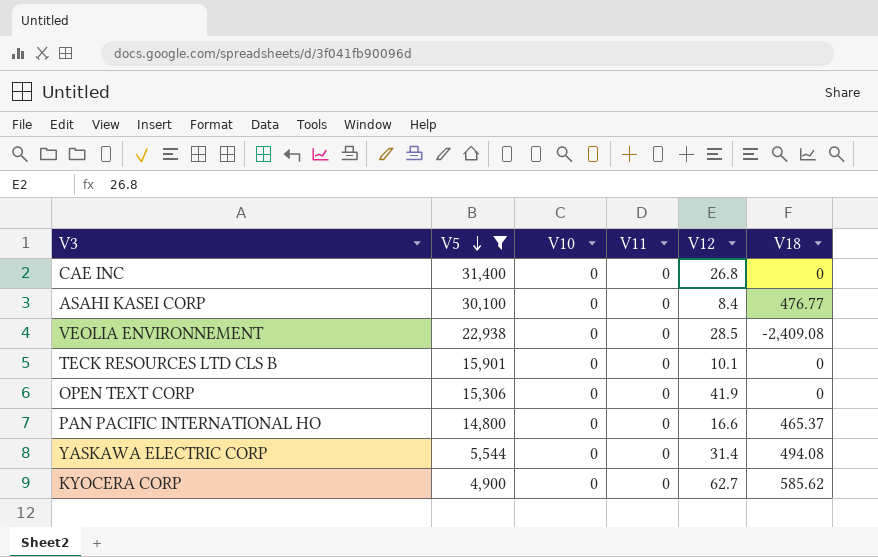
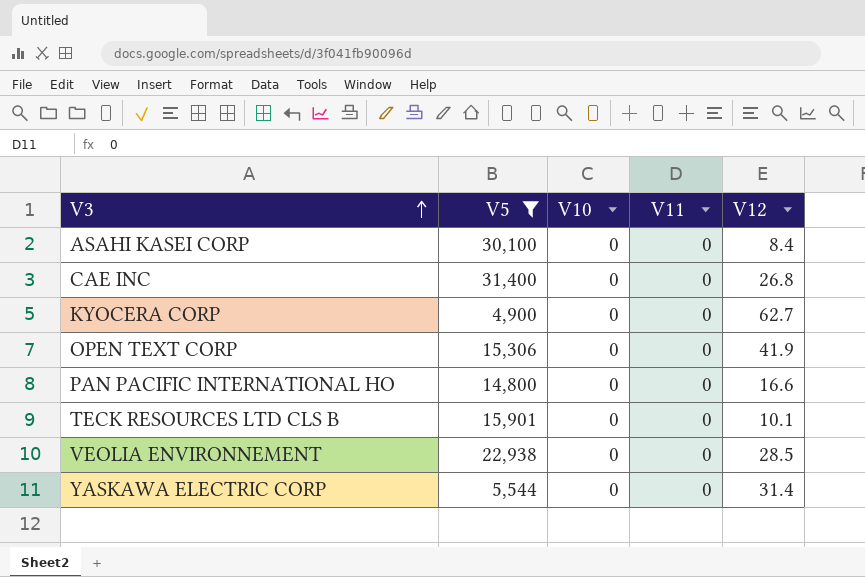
row order: V5 descending -> V3 ascending
column V18 | position: 6 -> none

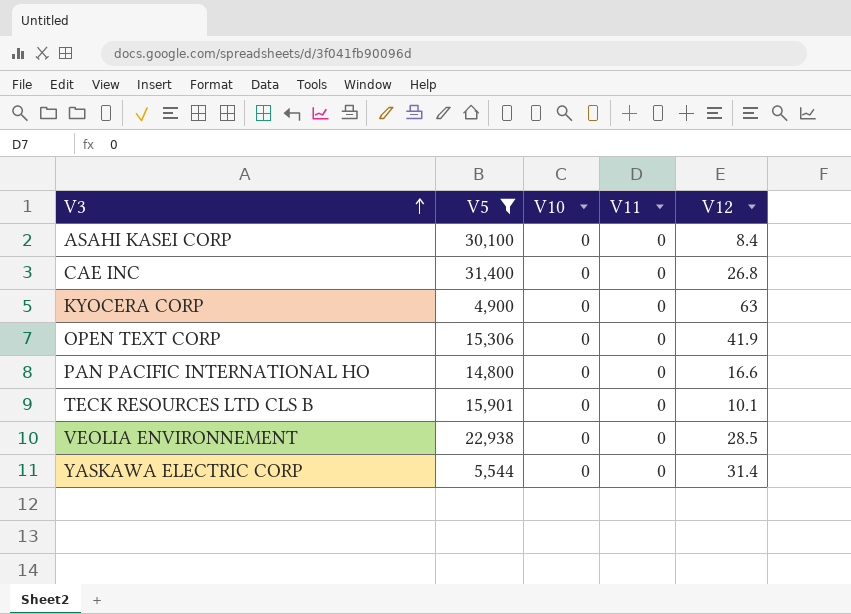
KYOCERA CORP | V12: 62.7 -> 63

